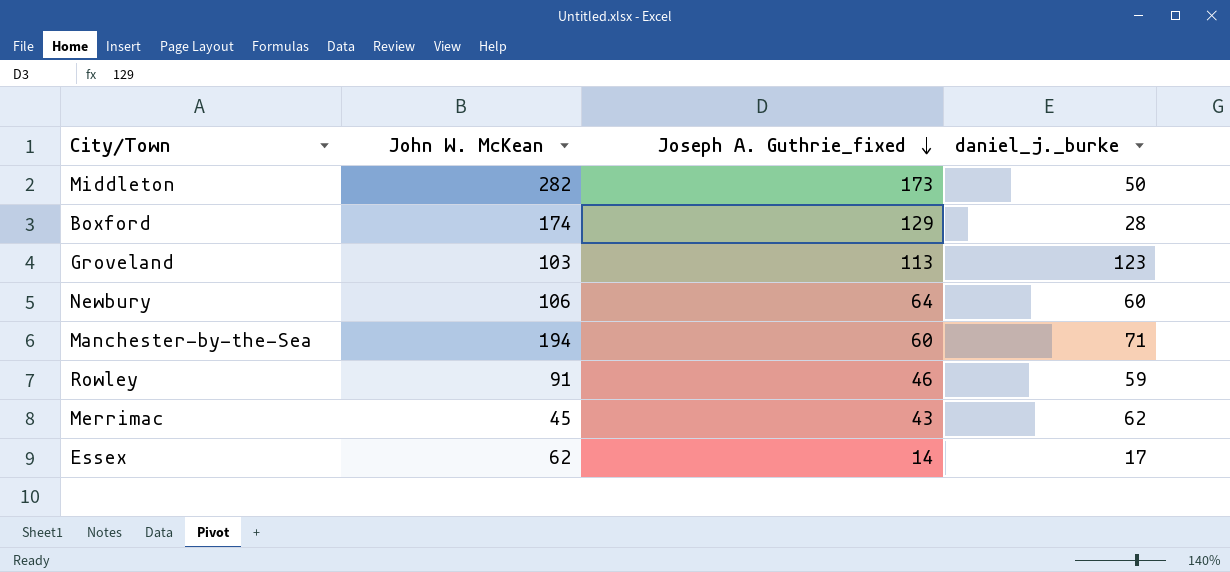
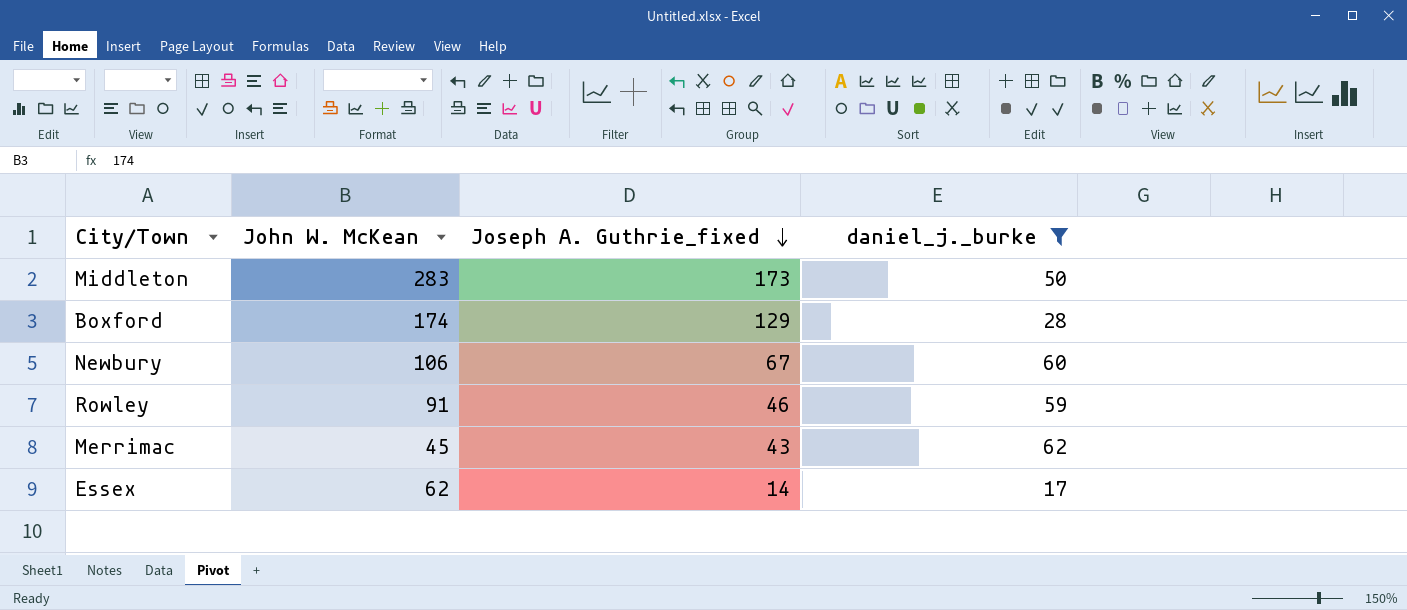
filter: none -> daniel_j._burke <= 62
Middleton | John W. McKean: 282 -> 283
Newbury | Joseph A. Guthrie_fixed: 64 -> 67

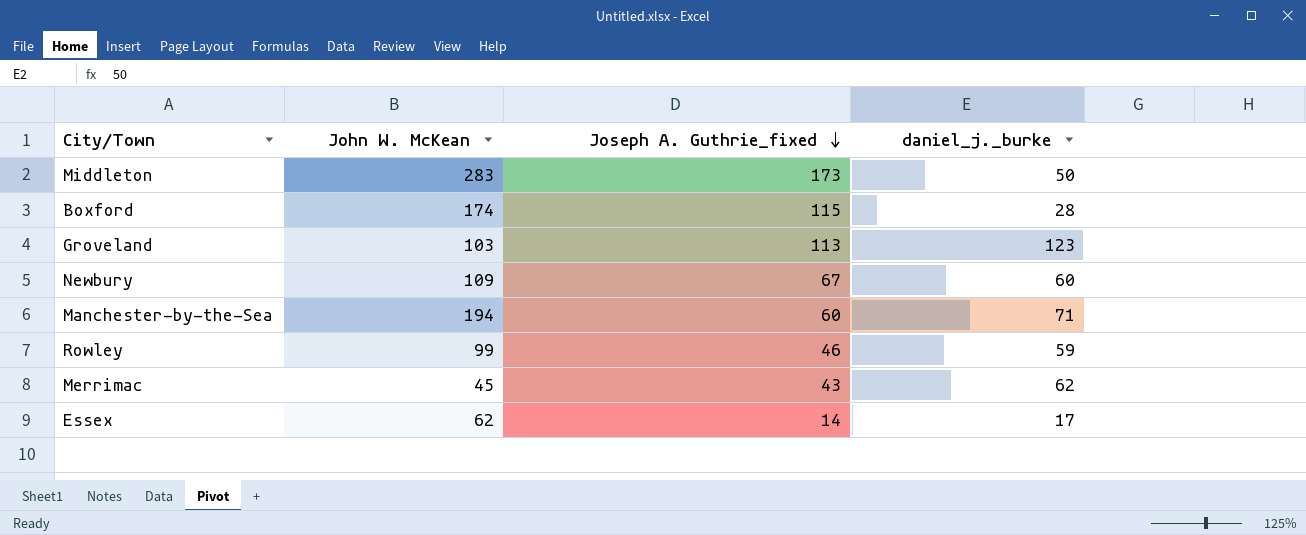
filter: daniel_j._burke <= 62 -> none
Boxford | Joseph A. Guthrie_fixed: 129 -> 115
Newbury | John W. McKean: 106 -> 109
Rowley | John W. McKean: 91 -> 99

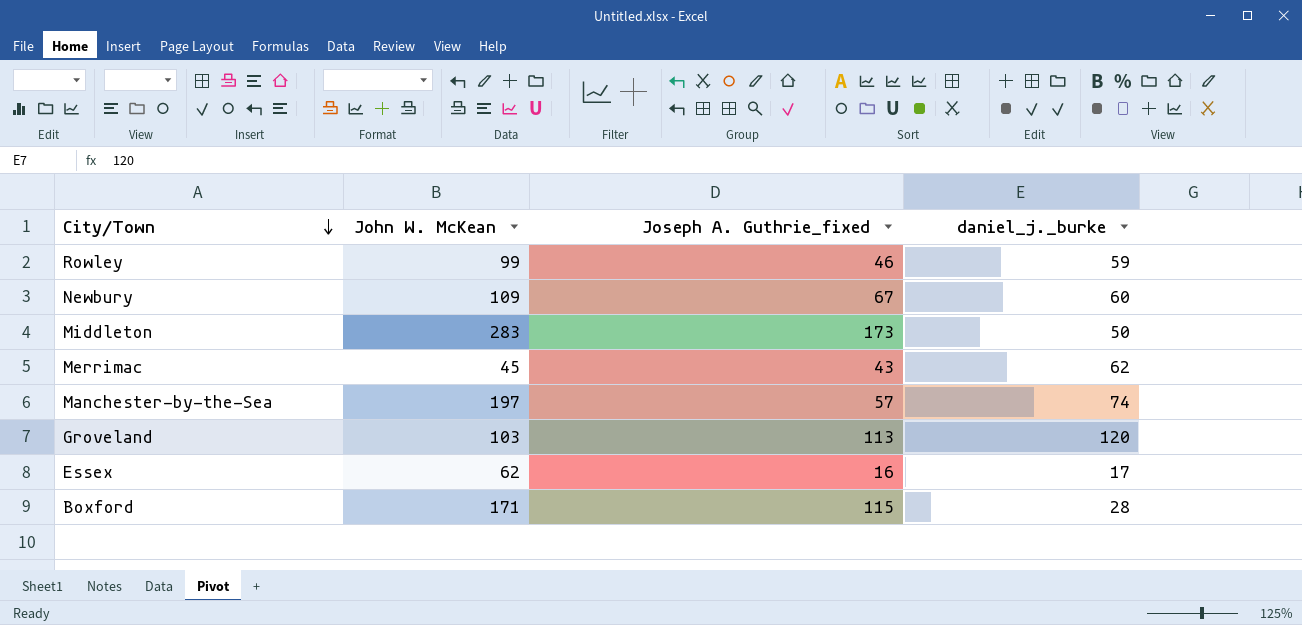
row order: Joseph A. Guthrie_fixed descending -> City/Town descending
Manchester-by-the-Sea | John W. McKean: 194 -> 197
Manchester-by-the-Sea | Joseph A. Guthrie_fixed: 60 -> 57
Manchester-by-the-Sea | daniel_j._burke: 71 -> 74
Groveland | daniel_j._burke: 123 -> 120
Essex | Joseph A. Guthrie_fixed: 14 -> 16
Boxford | John W. McKean: 174 -> 171

